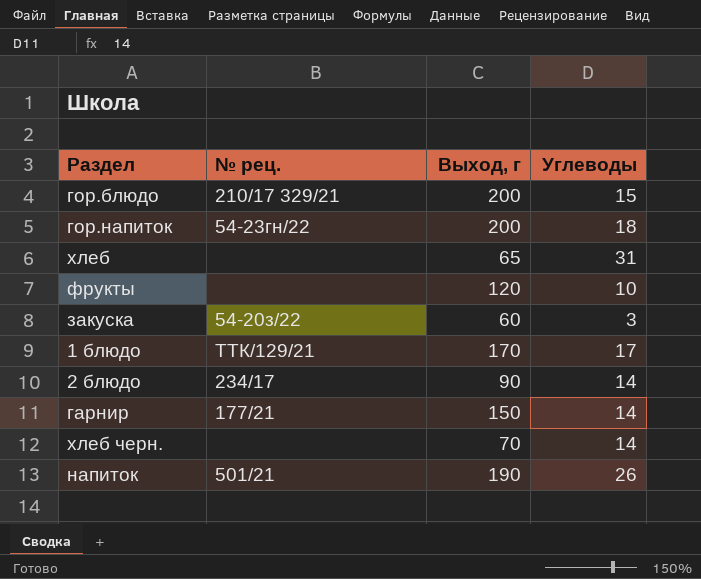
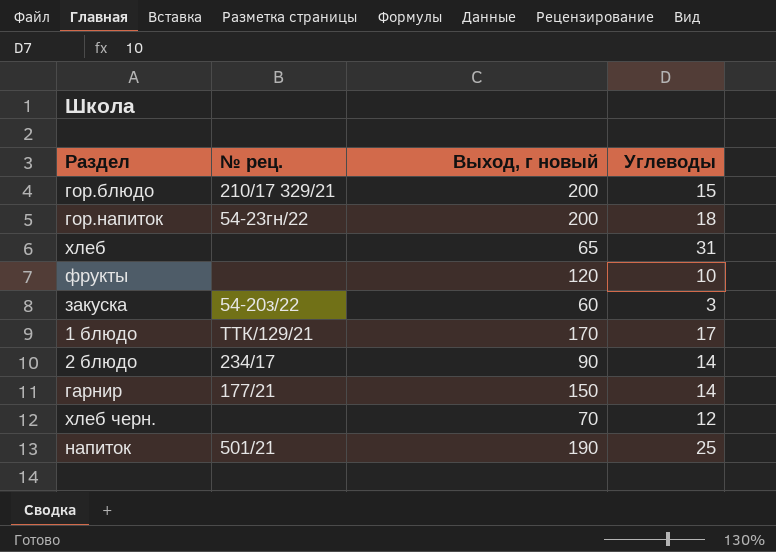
column name: Выход, г -> Выход, г новый
хлеб черн. | Углеводы: 14 -> 12
напиток | Углеводы: 26 -> 25

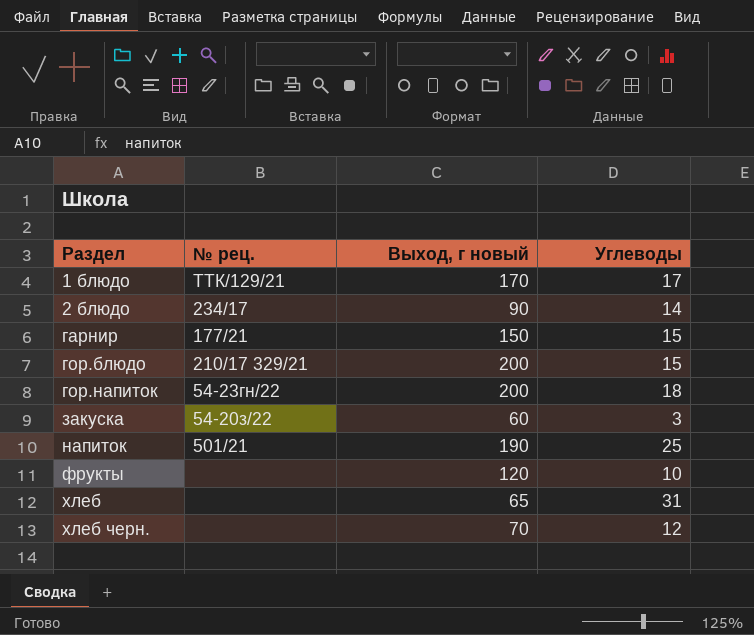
row order: none -> Раздел ascending
гарнир | Углеводы: 14 -> 15

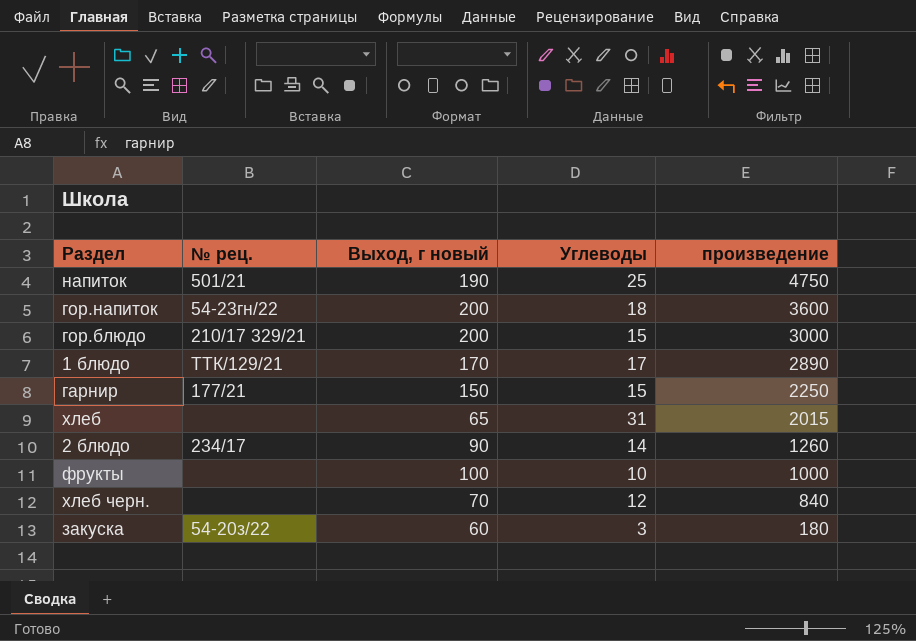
row order: Раздел ascending -> произведение descending
column произведение | formula: none -> [Выход, г новый] * [Углеводы]
фрукты | Выход, г новый: 120 -> 100

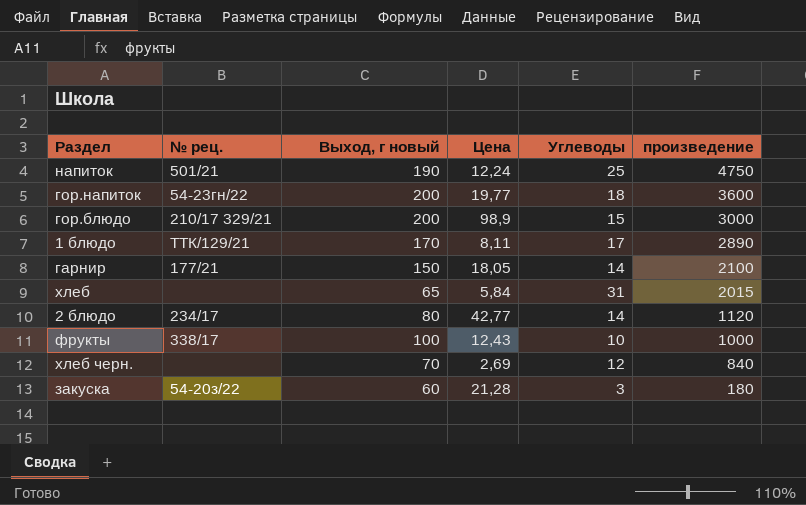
column Цена | position: none -> 4
гарнир | Углеводы: 15 -> 14
гарнир | произведение: 2250 -> 2100
2 блюдо | Выход, г новый: 90 -> 80
2 блюдо | произведение: 1260 -> 1120
фрукты | № рец.: none -> 338/17

